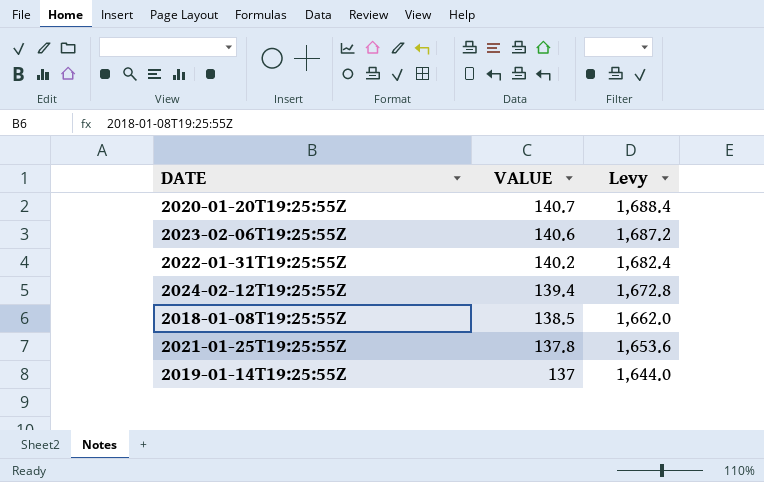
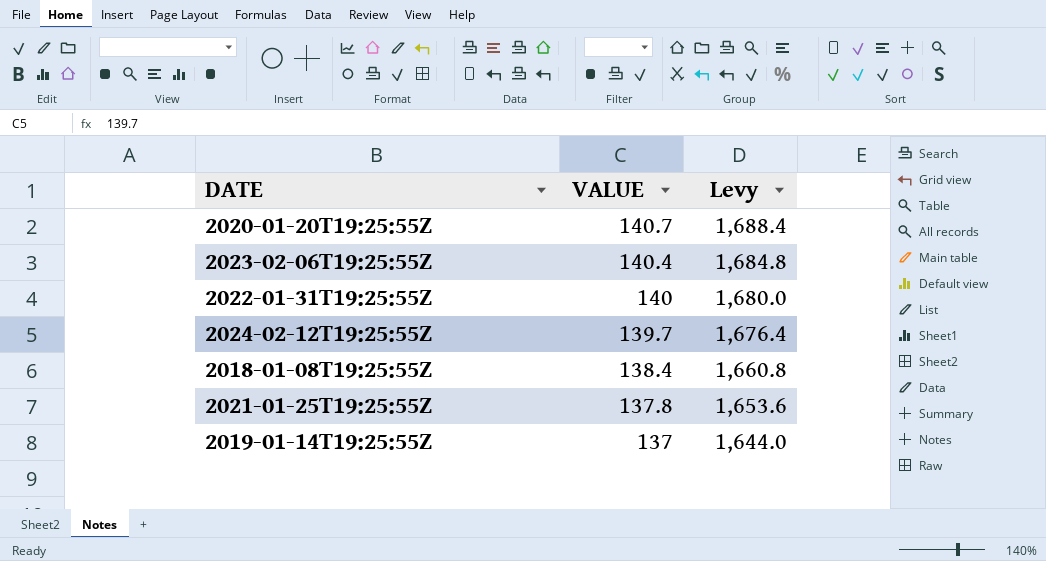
2023-02-06T19:25:55Z | VALUE: 140.6 -> 140.4
2023-02-06T19:25:55Z | Levy: 1,687.2 -> 1,684.8
2022-01-31T19:25:55Z | VALUE: 140.2 -> 140
2022-01-31T19:25:55Z | Levy: 1,682.4 -> 1,680.0
2024-02-12T19:25:55Z | VALUE: 139.4 -> 139.7
2024-02-12T19:25:55Z | Levy: 1,672.8 -> 1,676.4
2018-01-08T19:25:55Z | VALUE: 138.5 -> 138.4
2018-01-08T19:25:55Z | Levy: 1,662.0 -> 1,660.8

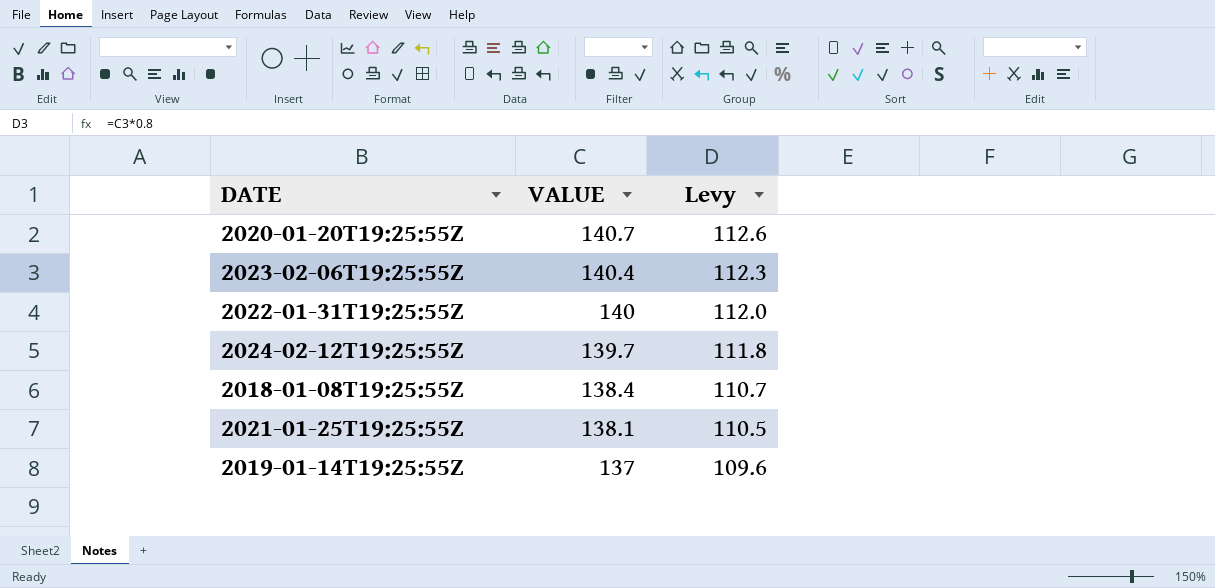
column Levy | formula: [VALUE] * 12 -> [VALUE] * 0.8
2021-01-25T19:25:55Z | VALUE: 137.8 -> 138.1

